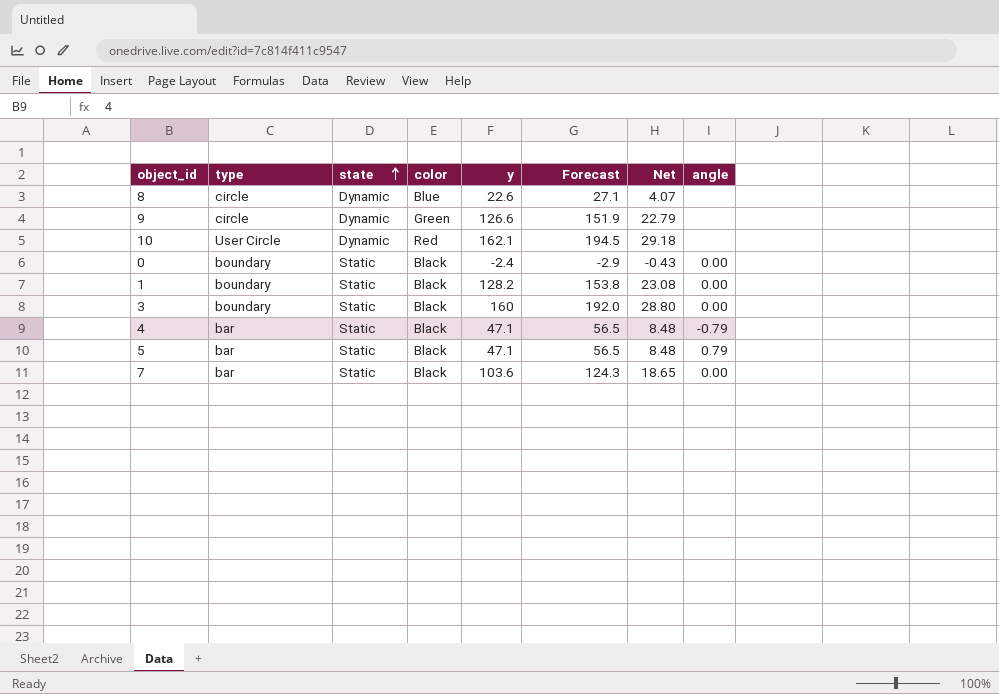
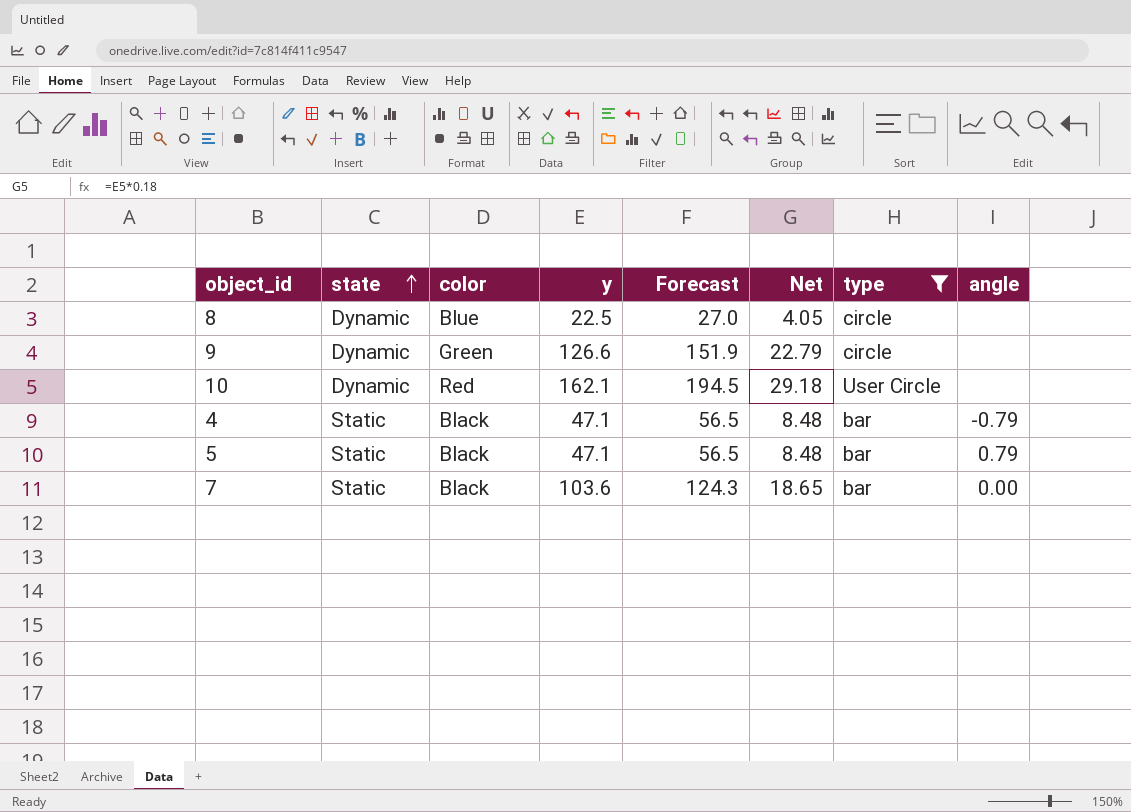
filter: none -> type != boundary
column type | position: 2 -> 7
8 | y: 22.6 -> 22.5
8 | Forecast: 27.1 -> 27.0
8 | Net: 4.07 -> 4.05

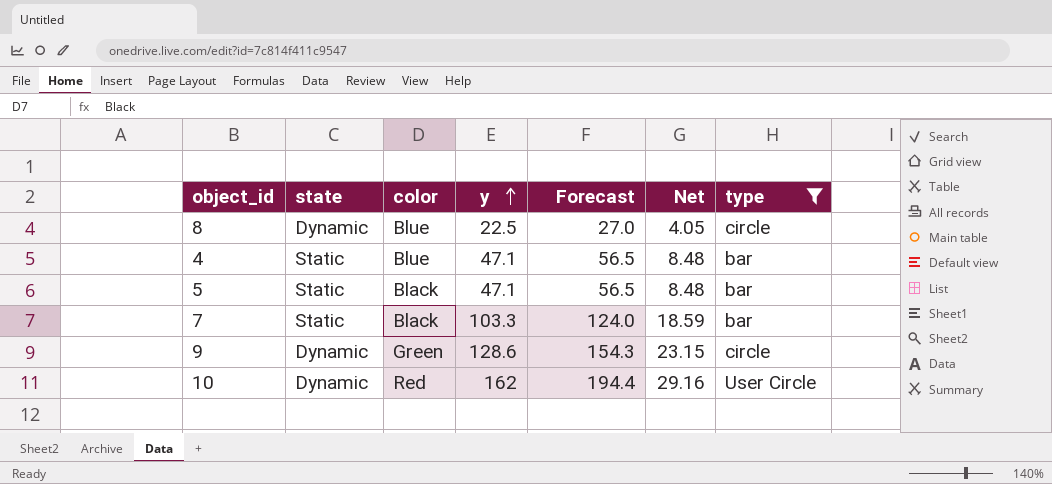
row order: state ascending -> y ascending
column angle | position: 8 -> none
4 | color: Black -> Blue
7 | y: 103.6 -> 103.3
7 | Forecast: 124.3 -> 124.0
7 | Net: 18.65 -> 18.59
9 | y: 126.6 -> 128.6
9 | Forecast: 151.9 -> 154.3
9 | Net: 22.79 -> 23.15
10 | y: 162.1 -> 162
10 | Forecast: 194.5 -> 194.4
10 | Net: 29.18 -> 29.16

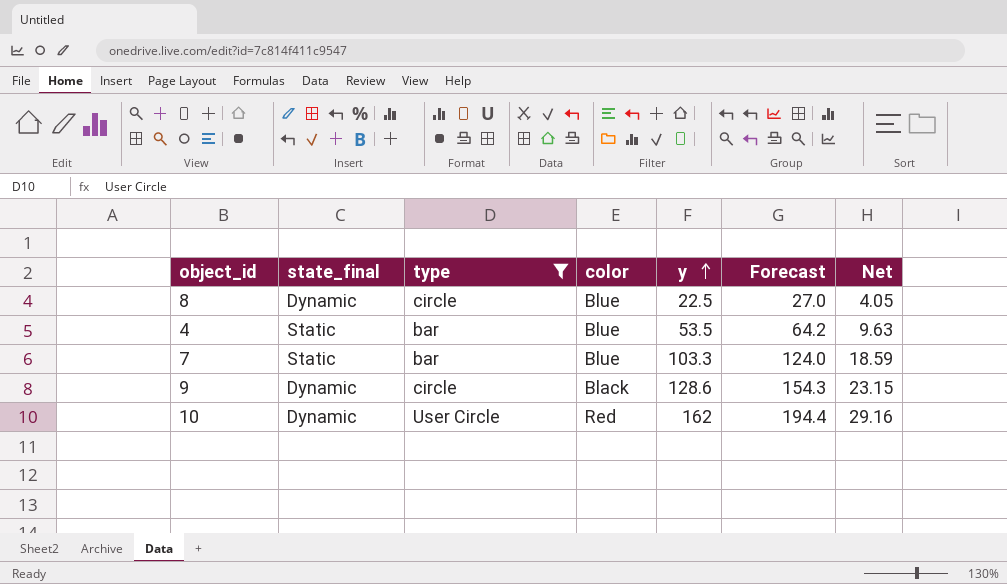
column name: state -> state_final
column type | position: 7 -> 3
row 5: Static | Black | 47.1 | 56.5 | 8.48 | bar -> none
4 | y: 47.1 -> 53.5
4 | Forecast: 56.5 -> 64.2
4 | Net: 8.48 -> 9.63
7 | color: Black -> Blue
9 | color: Green -> Black

